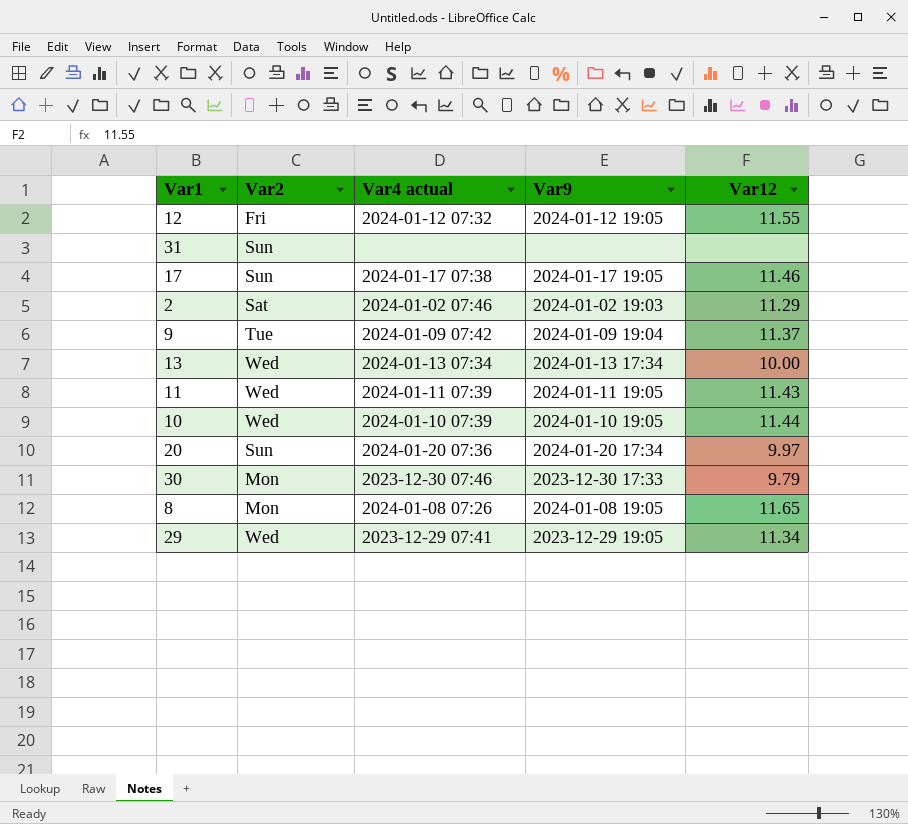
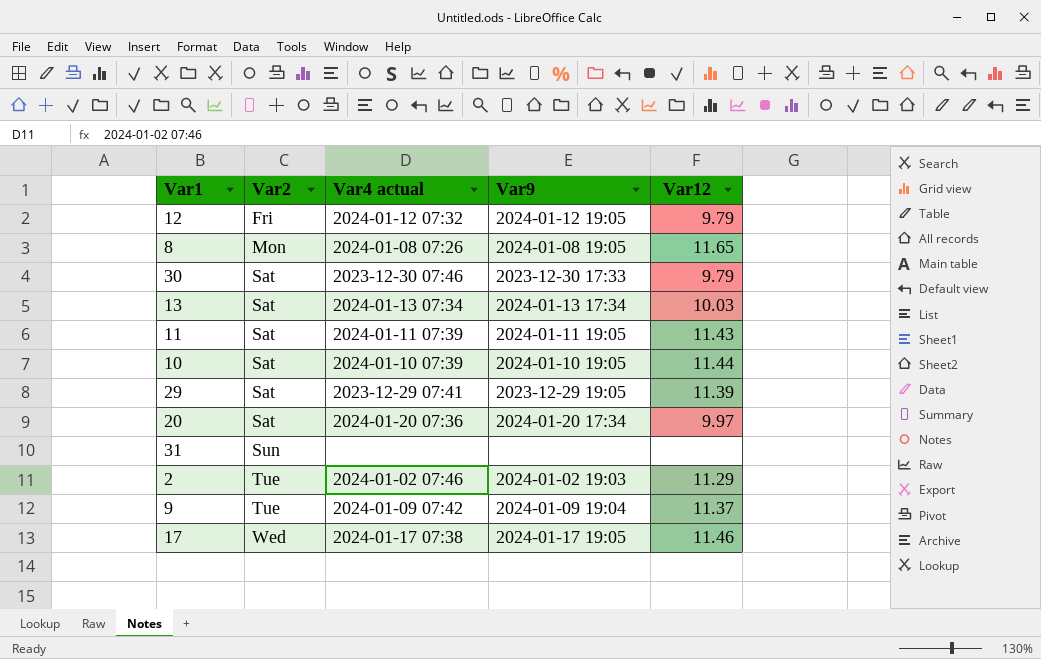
row order: none -> Var2 ascending
12 | Var12: 11.55 -> 9.79
30 | Var2: Mon -> Sat
13 | Var2: Wed -> Sat
13 | Var12: 10.00 -> 10.03
11 | Var2: Wed -> Sat
10 | Var2: Wed -> Sat
29 | Var2: Wed -> Sat
29 | Var12: 11.34 -> 11.39
20 | Var2: Sun -> Sat
2 | Var2: Sat -> Tue
17 | Var2: Sun -> Wed

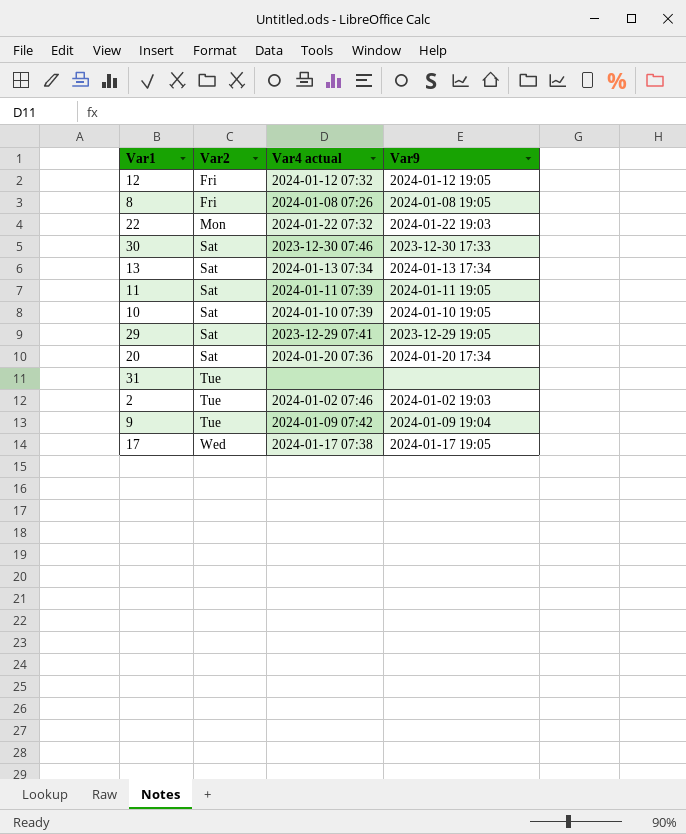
column Var12 | position: 5 -> none
8 | Var2: Mon -> Fri
row 22: none -> Mon | 2024-01-22 07:32 | 2024-01-22 19:03
31 | Var2: Sun -> Tue

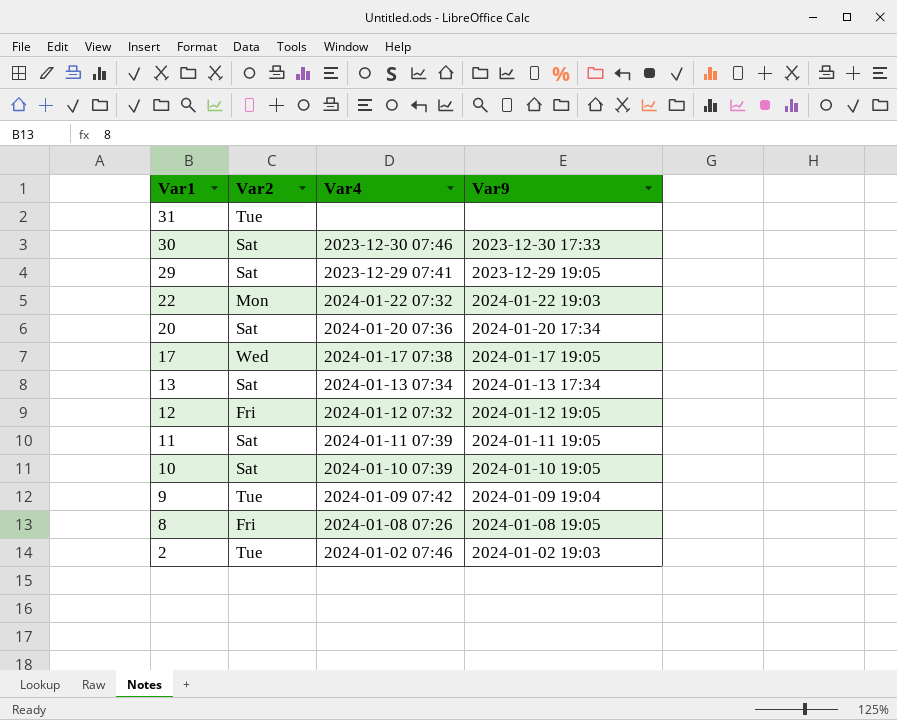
row order: Var2 ascending -> Var1 descending
column name: Var4 actual -> Var4

